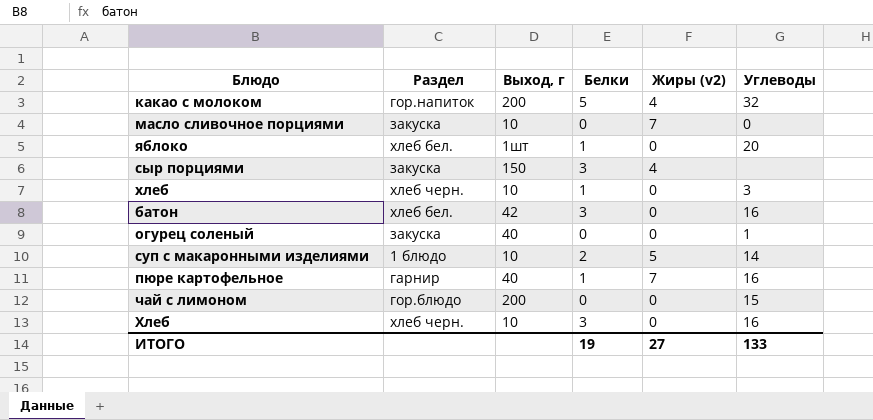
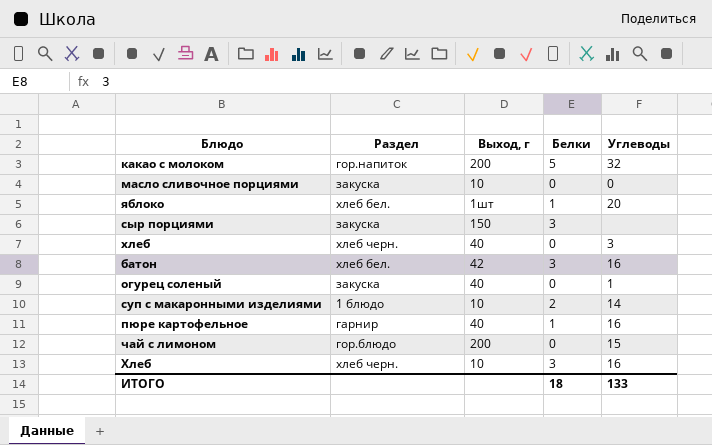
column Жиры (v2) | position: 5 -> none
хлеб | Выход, г: 10 -> 40
хлеб | Белки: 1 -> 0
ИТОГО | Белки: 19 -> 18

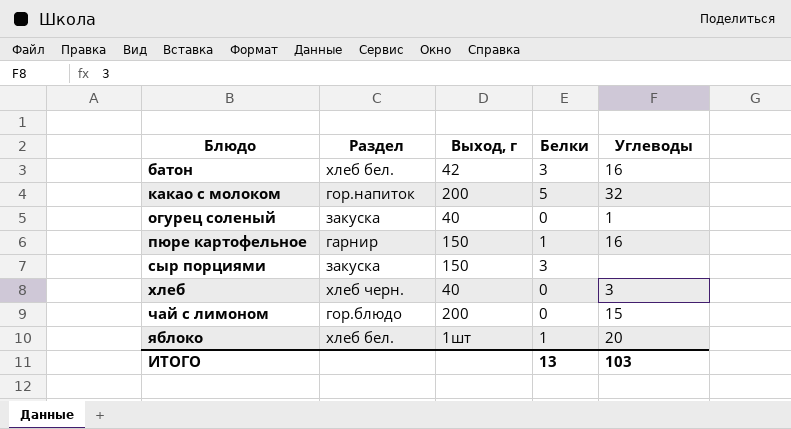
row order: none -> Блюдо ascending
row масло сливочное порциями: закуска | 10 | 0 | 0 -> none
row суп с макаронными изделиями: 1 блюдо | 10 | 2 | 14 -> none
row Хлеб: хлеб черн. | 10 | 3 | 16 -> none
пюре картофельное | Выход, г: 40 -> 150
ИТОГО | Белки: 18 -> 13
ИТОГО | Углеводы: 133 -> 103

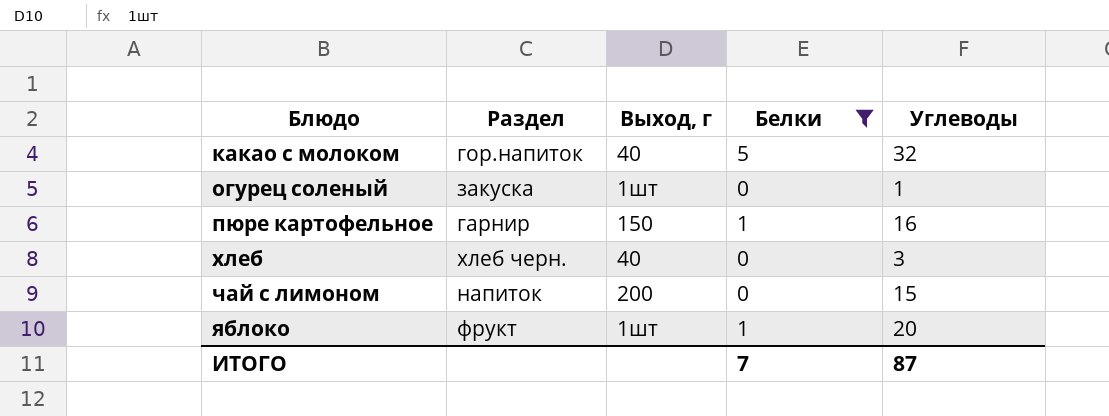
filter: none -> Белки != 3
какао с молоком | Выход, г: 200 -> 40
огурец соленый | Выход, г: 40 -> 1шт
чай с лимоном | Раздел: гор.блюдо -> напиток
яблоко | Раздел: хлеб бел. -> фрукт
ИТОГО | Белки: 13 -> 7
ИТОГО | Углеводы: 103 -> 87

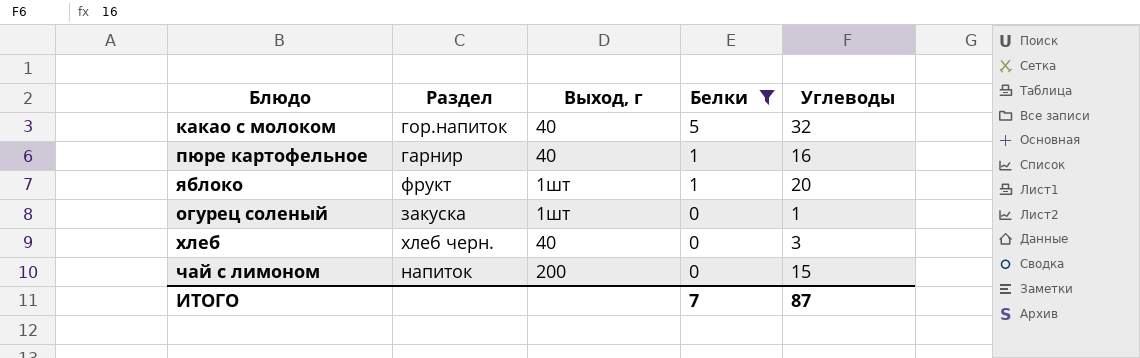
row order: Блюдо ascending -> Белки descending
пюре картофельное | Выход, г: 150 -> 40

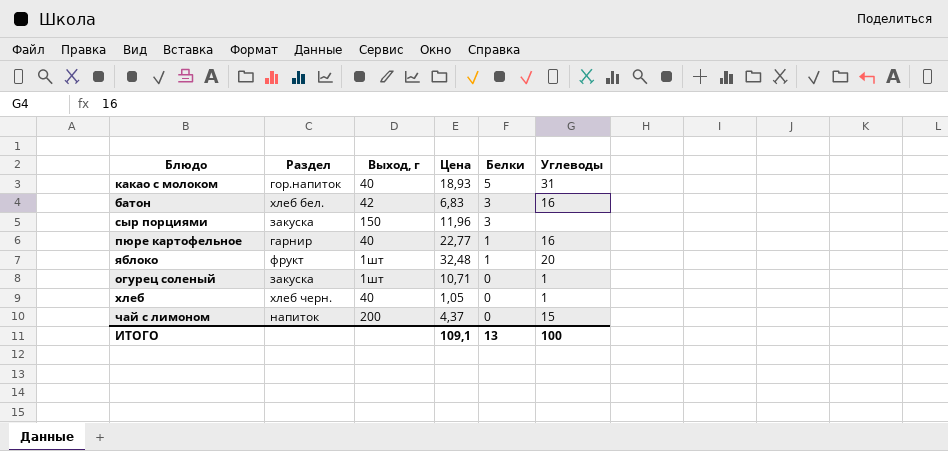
filter: Белки != 3 -> none
column Цена | position: none -> 4
какао с молоком | Углеводы: 32 -> 31
хлеб | Углеводы: 3 -> 1
ИТОГО | Белки: 7 -> 13
ИТОГО | Углеводы: 87 -> 100

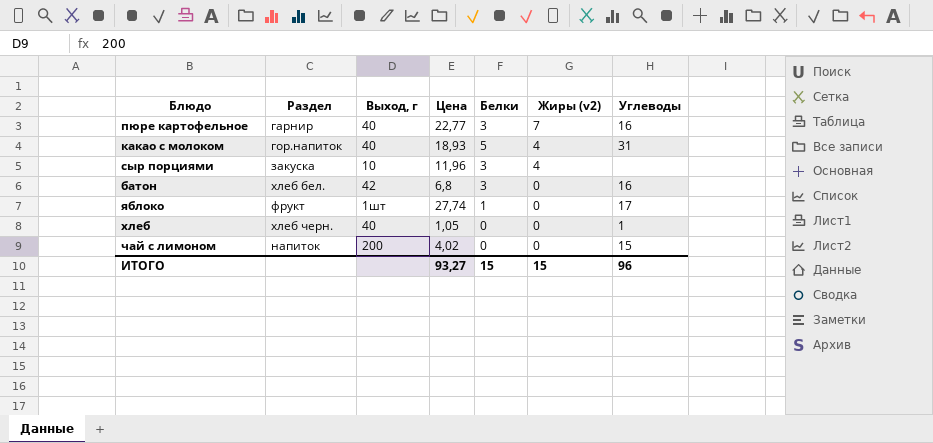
row order: Белки descending -> Жиры (v2) descending
column Жиры (v2) | position: none -> 6
row огурец соленый: закуска | 1шт | 10,71 | 0 | 1 -> none
пюре картофельное | Белки: 1 -> 3
сыр порциями | Выход, г: 150 -> 10
батон | Цена: 6,83 -> 6,8
яблоко | Цена: 32,48 -> 27,74
яблоко | Углеводы: 20 -> 17
чай с лимоном | Цена: 4,37 -> 4,02
ИТОГО | Цена: 109,1 -> 93,27
ИТОГО | Белки: 13 -> 15
ИТОГО | Углеводы: 100 -> 96

